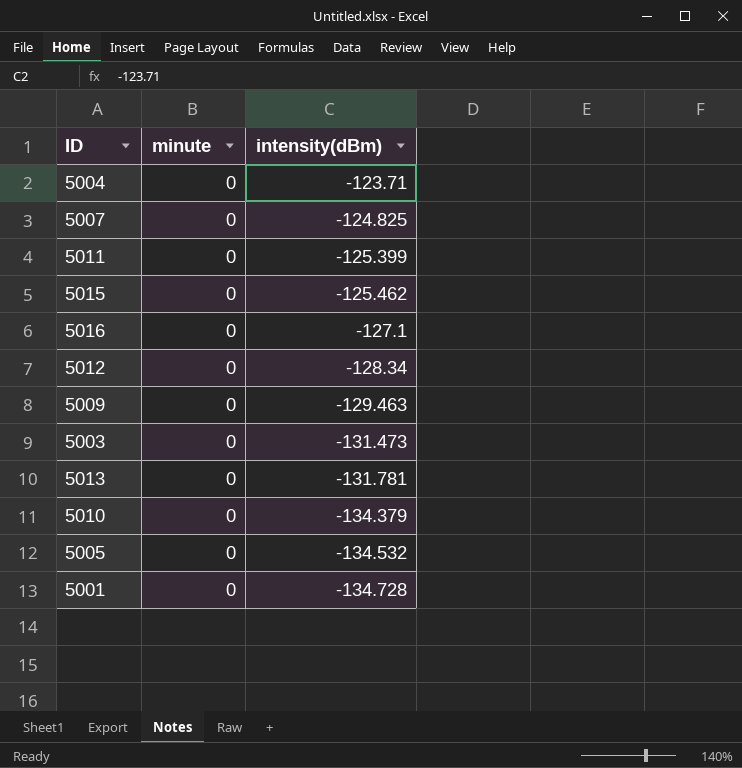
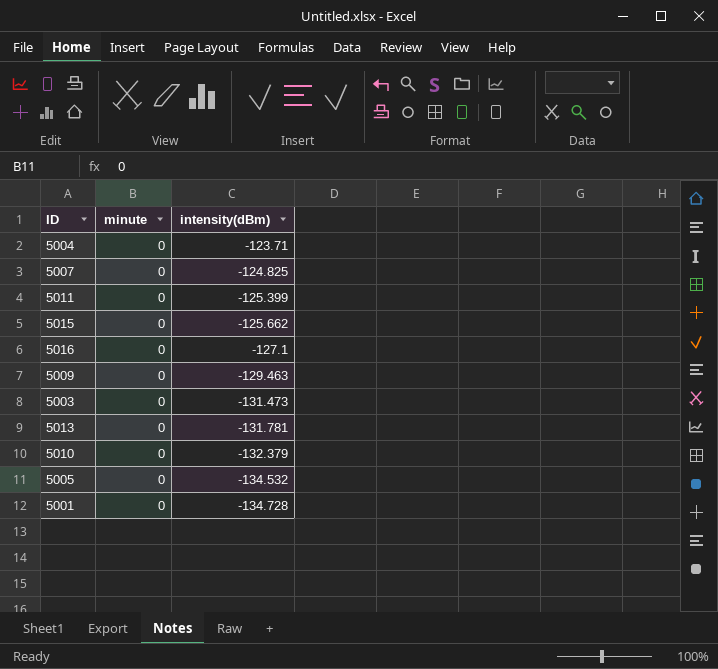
row 5012: 0 | -128.34 -> none
5015 | intensity(dBm): -125.462 -> -125.662
5010 | intensity(dBm): -134.379 -> -132.379

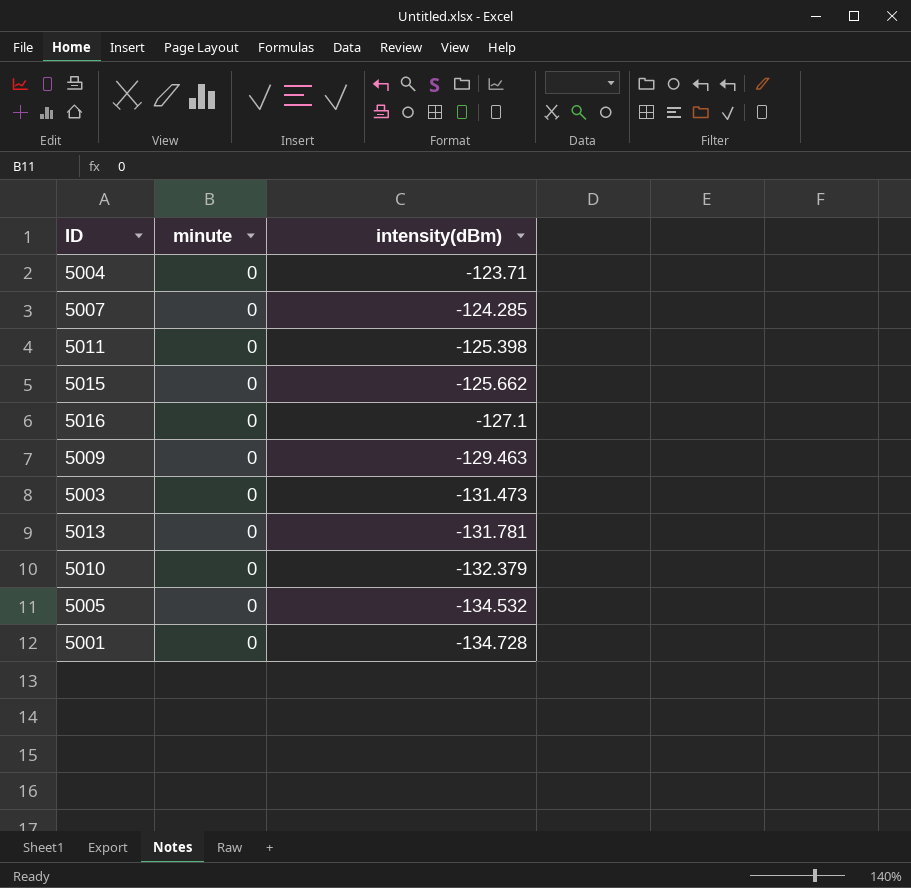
5007 | intensity(dBm): -124.825 -> -124.285
5011 | intensity(dBm): -125.399 -> -125.398

